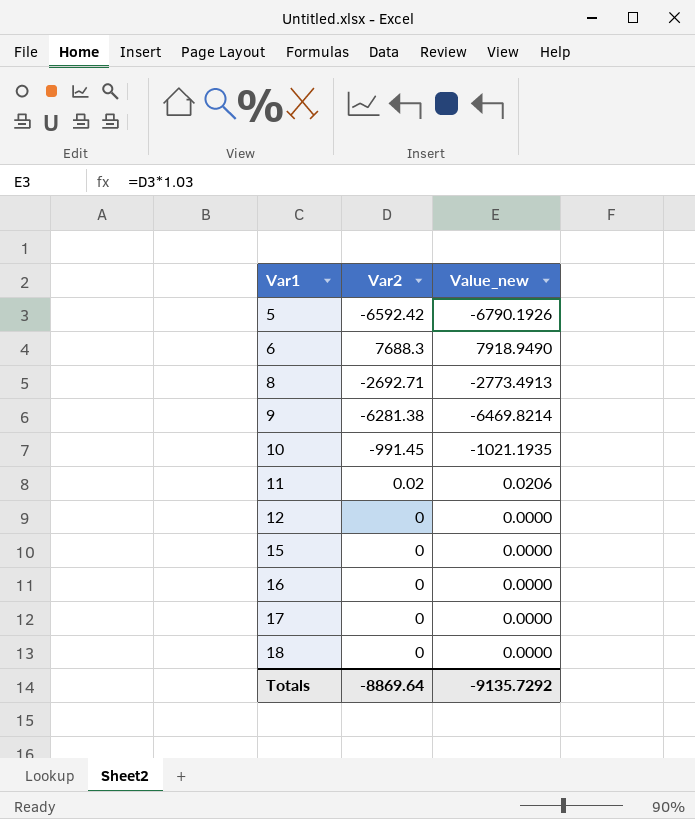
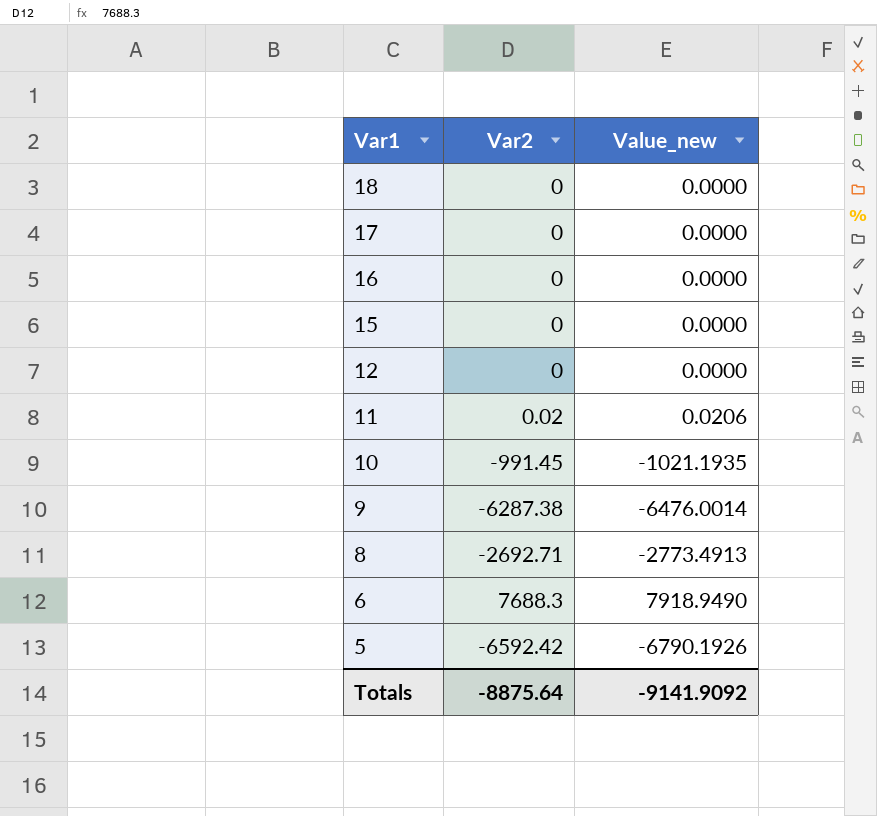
row order: Var1 ascending -> Var1 descending
9 | Var2: -6281.38 -> -6287.38
9 | Value_new: -6469.8214 -> -6476.0014
Totals | Var2: -8869.64 -> -8875.64
Totals | Value_new: -9135.7292 -> -9141.9092

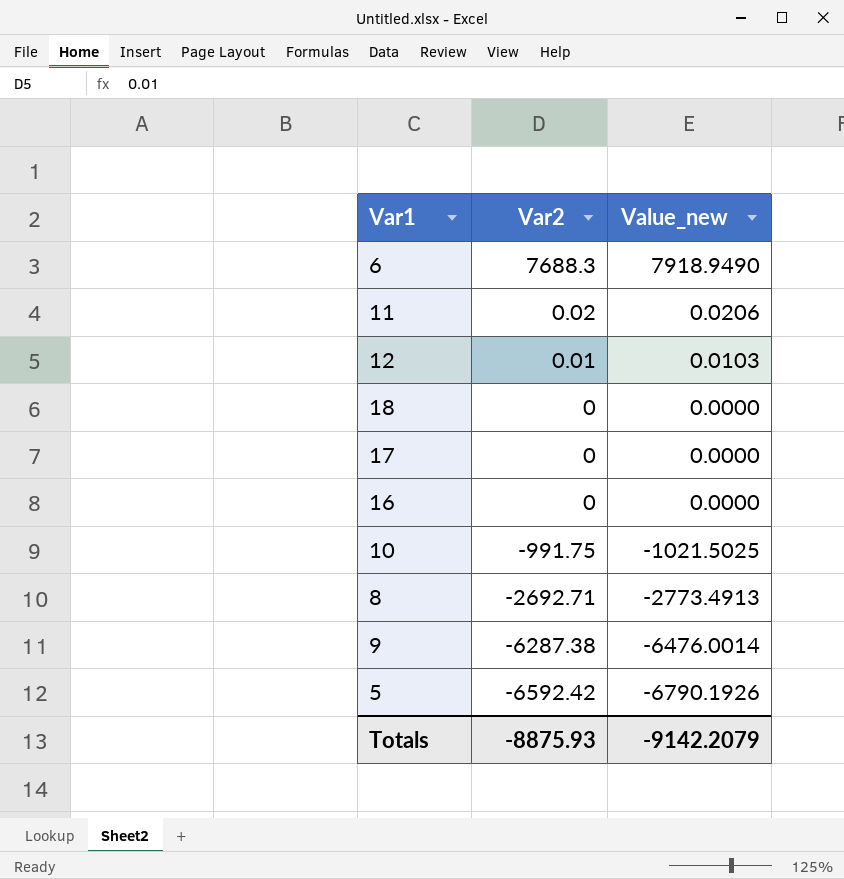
row order: Var1 descending -> Var2 descending
row 15: 0 | 0.0000 -> none
12 | Var2: 0 -> 0.01
12 | Value_new: 0.0000 -> 0.0103
10 | Var2: -991.45 -> -991.75
10 | Value_new: -1021.1935 -> -1021.5025
Totals | Var2: -8875.64 -> -8875.93
Totals | Value_new: -9141.9092 -> -9142.2079

